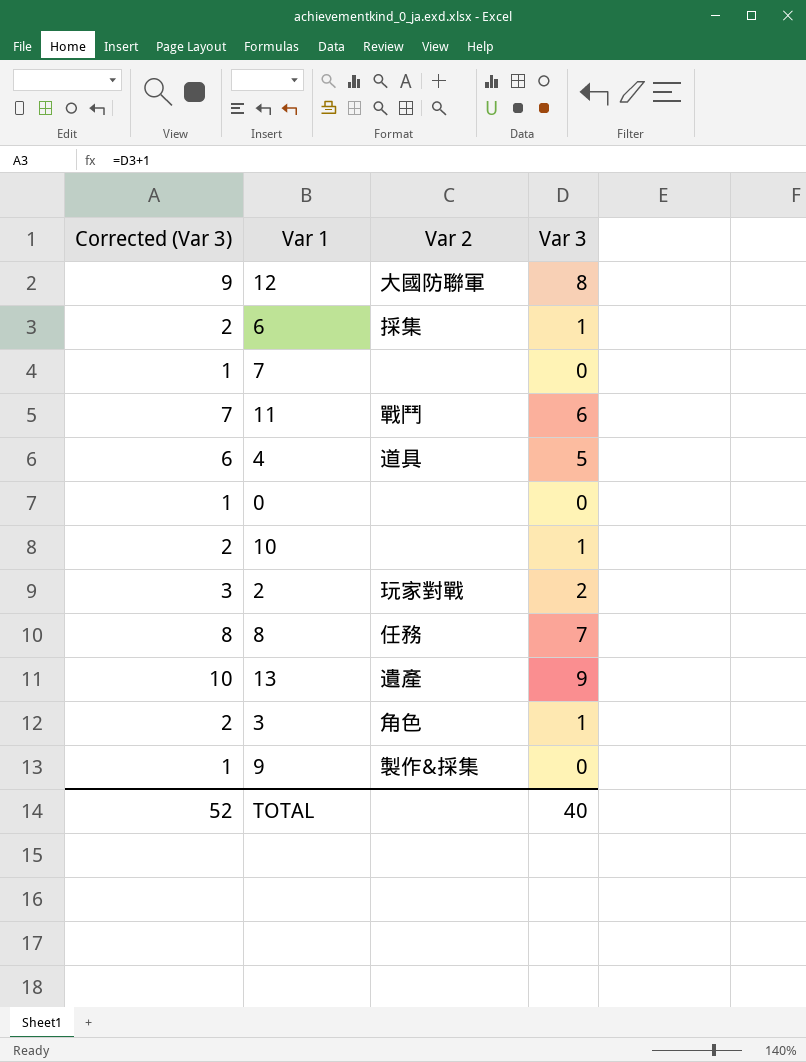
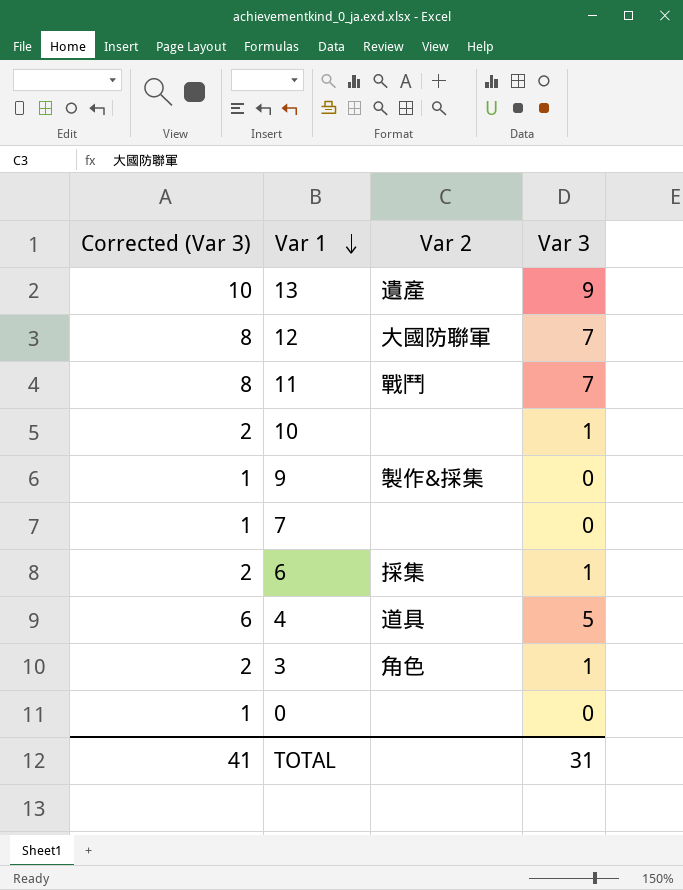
row order: none -> Var 1 descending
row 2: 3 | 玩家對戰 | 2 -> none
row 8: 8 | 任務 | 7 -> none
12 | Corrected (Var 3): 9 -> 8
12 | Var 3: 8 -> 7
11 | Corrected (Var 3): 7 -> 8
11 | Var 3: 6 -> 7
TOTAL | Corrected (Var 3): 52 -> 41
TOTAL | Var 3: 40 -> 31

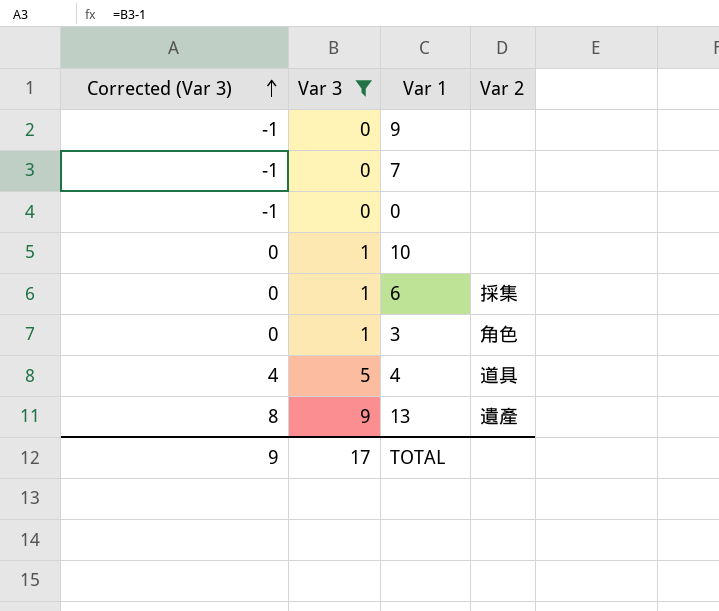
filter: none -> Var 3 != 7
row order: Var 1 descending -> Corrected (Var 3) ascending
column Corrected (Var 3) | formula: [Var 3] + 1 -> [Var 3] - 1
column Var 3 | position: 4 -> 2
9 | Var 2: 製作&採集 -> none
TOTAL | Corrected (Var 3): 41 -> 9
TOTAL | Var 3: 31 -> 17

